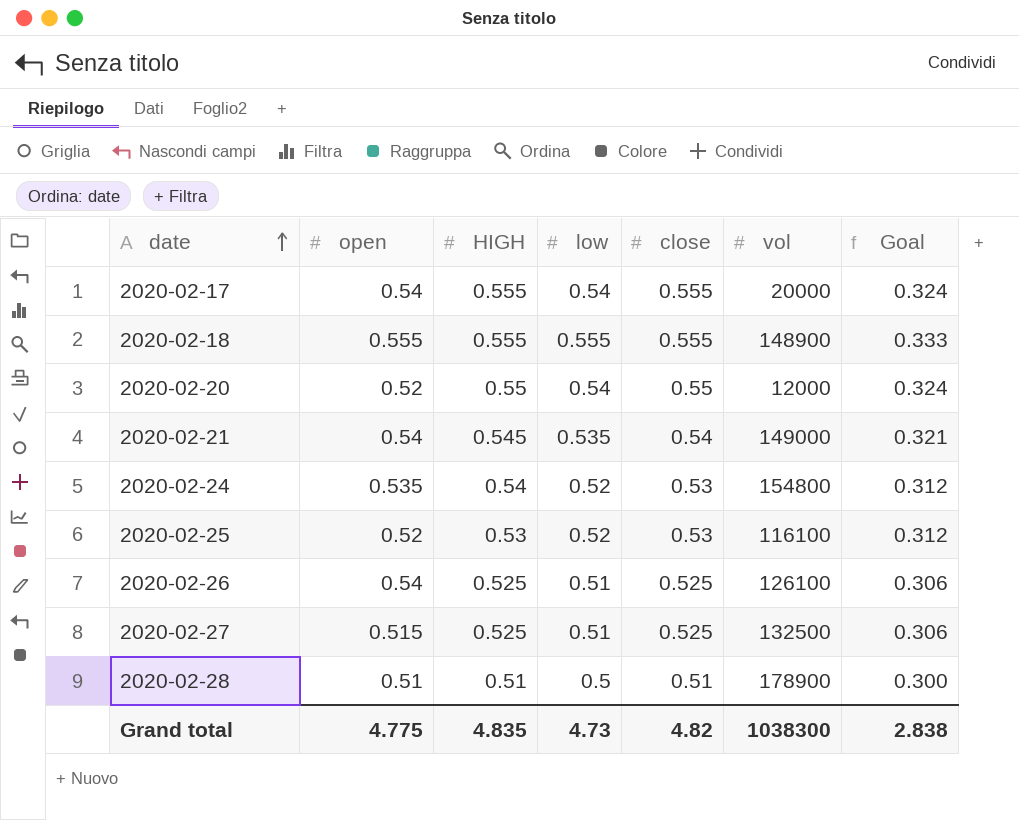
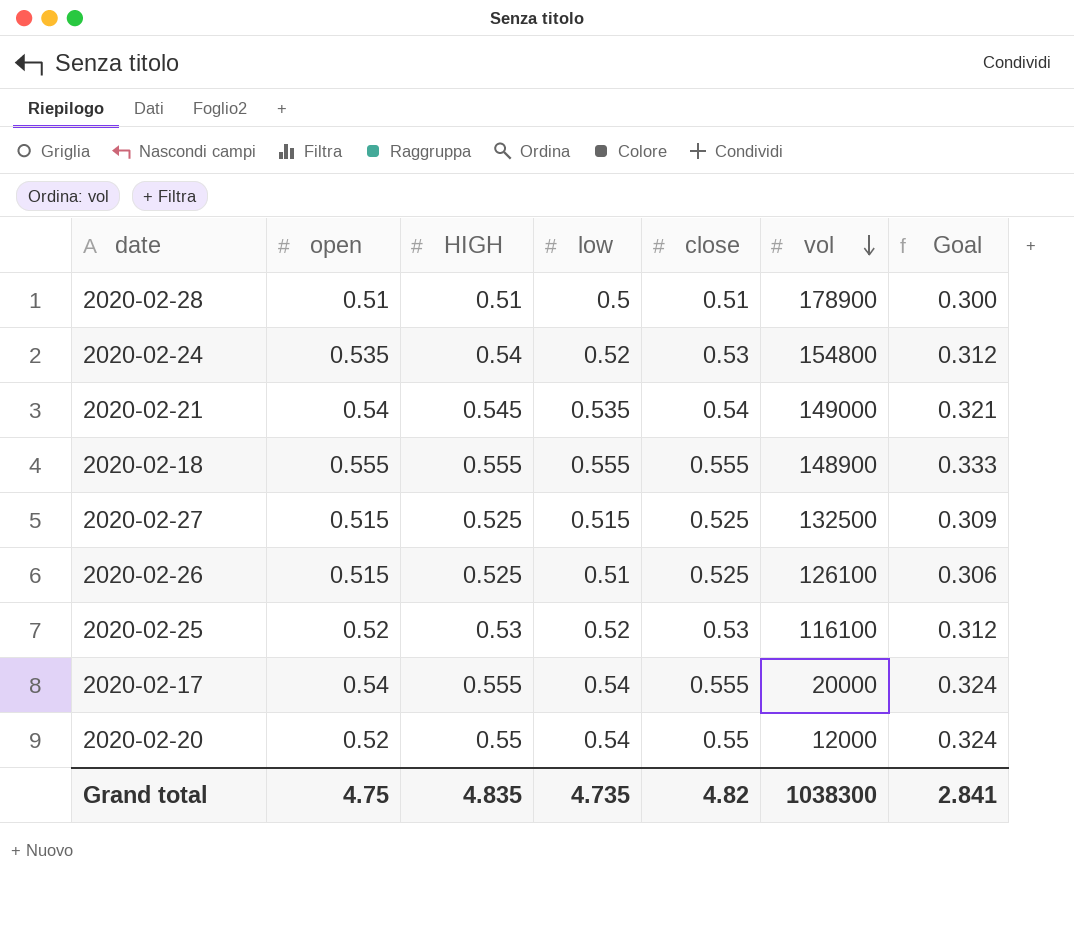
row order: date ascending -> vol descending
2020-02-27 | low: 0.51 -> 0.515
2020-02-27 | Goal: 0.306 -> 0.309
2020-02-26 | open: 0.54 -> 0.515
Grand total | open: 4.775 -> 4.75
Grand total | low: 4.73 -> 4.735
Grand total | Goal: 2.838 -> 2.841

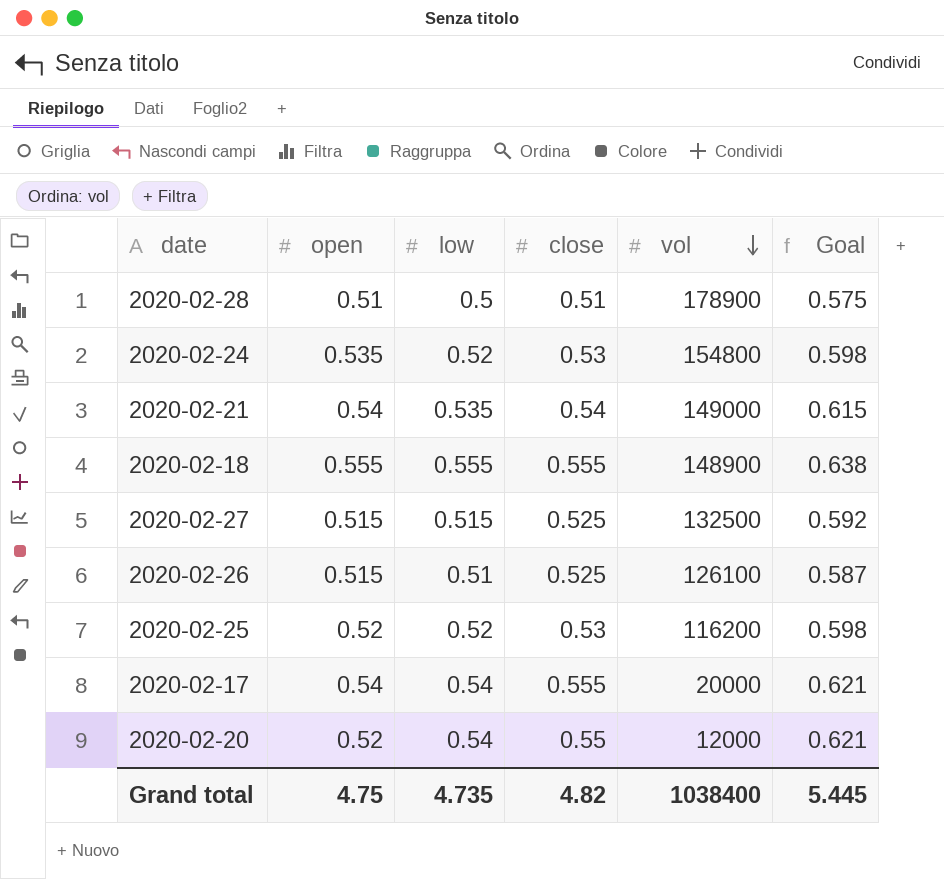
column HIGH | position: 3 -> none
column Goal | formula: [low] * 0.6 -> [low] * 1.15
2020-02-25 | vol: 116100 -> 116200
Grand total | vol: 1038300 -> 1038400
Grand total | Goal: 2.841 -> 5.445

